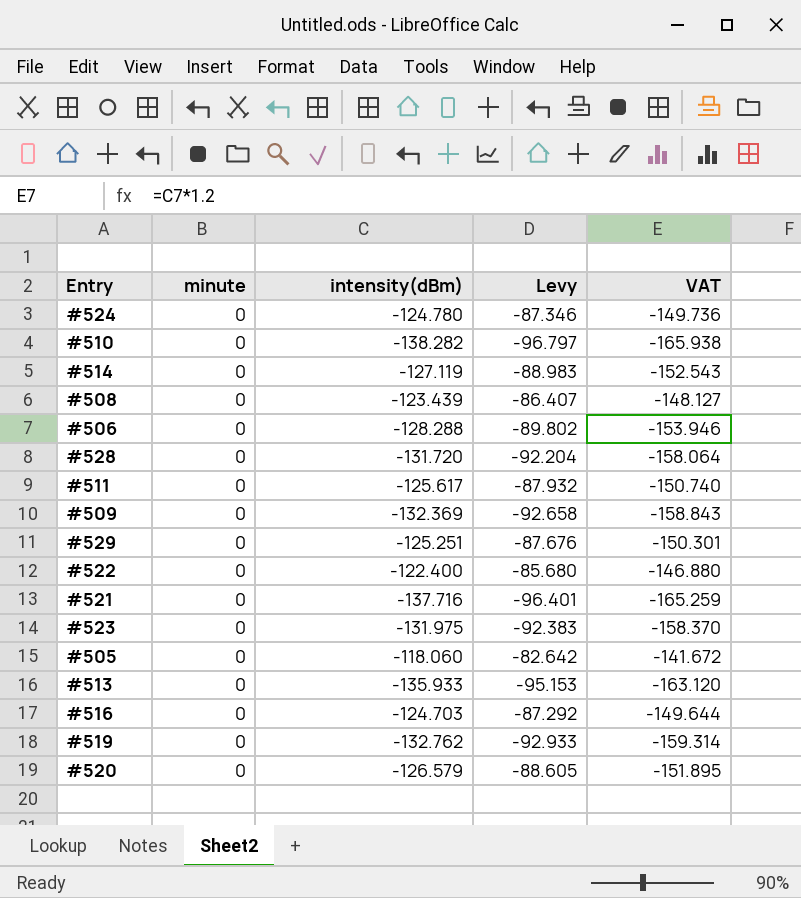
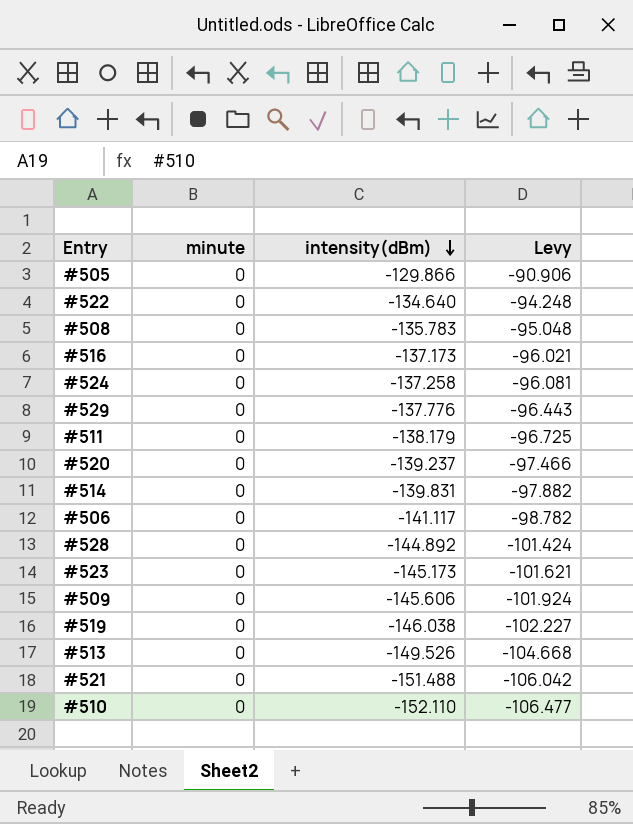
row order: none -> intensity(dBm) descending
column VAT | formula: [intensity(dBm)] * 1.2 -> none
#505 | intensity(dBm): -118.060 -> -129.866
#505 | Levy: -82.642 -> -90.906
#522 | intensity(dBm): -122.400 -> -134.640
#522 | Levy: -85.680 -> -94.248
#508 | intensity(dBm): -123.439 -> -135.783
#508 | Levy: -86.407 -> -95.048
#516 | intensity(dBm): -124.703 -> -137.173
#516 | Levy: -87.292 -> -96.021
#524 | intensity(dBm): -124.780 -> -137.258
#524 | Levy: -87.346 -> -96.081
#529 | intensity(dBm): -125.251 -> -137.776
#529 | Levy: -87.676 -> -96.443
#511 | intensity(dBm): -125.617 -> -138.179
#511 | Levy: -87.932 -> -96.725
#520 | intensity(dBm): -126.579 -> -139.237
#520 | Levy: -88.605 -> -97.466
#514 | intensity(dBm): -127.119 -> -139.831
#514 | Levy: -88.983 -> -97.882
#506 | intensity(dBm): -128.288 -> -141.117
#506 | Levy: -89.802 -> -98.782
#528 | intensity(dBm): -131.720 -> -144.892
#528 | Levy: -92.204 -> -101.424
#523 | intensity(dBm): -131.975 -> -145.173
#523 | Levy: -92.383 -> -101.621
#509 | intensity(dBm): -132.369 -> -145.606
#509 | Levy: -92.658 -> -101.924
#519 | intensity(dBm): -132.762 -> -146.038
#519 | Levy: -92.933 -> -102.227
#513 | intensity(dBm): -135.933 -> -149.526
#513 | Levy: -95.153 -> -104.668
#521 | intensity(dBm): -137.716 -> -151.488
#521 | Levy: -96.401 -> -106.042
#510 | intensity(dBm): -138.282 -> -152.110
#510 | Levy: -96.797 -> -106.477

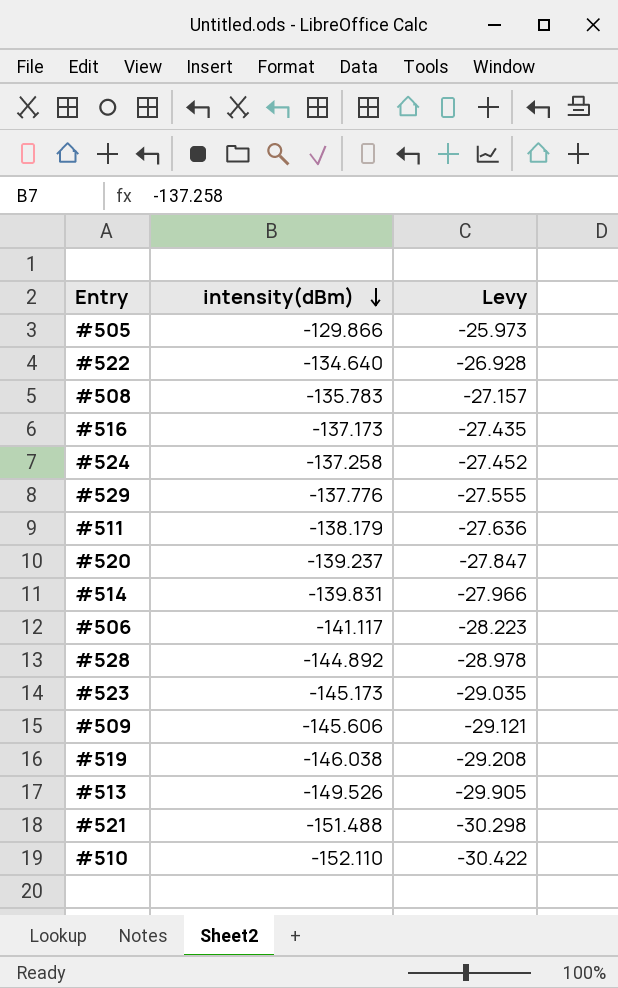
column minute | position: 2 -> none
column Levy | formula: [intensity(dBm)] * 0.7 -> [intensity(dBm)] * 0.2

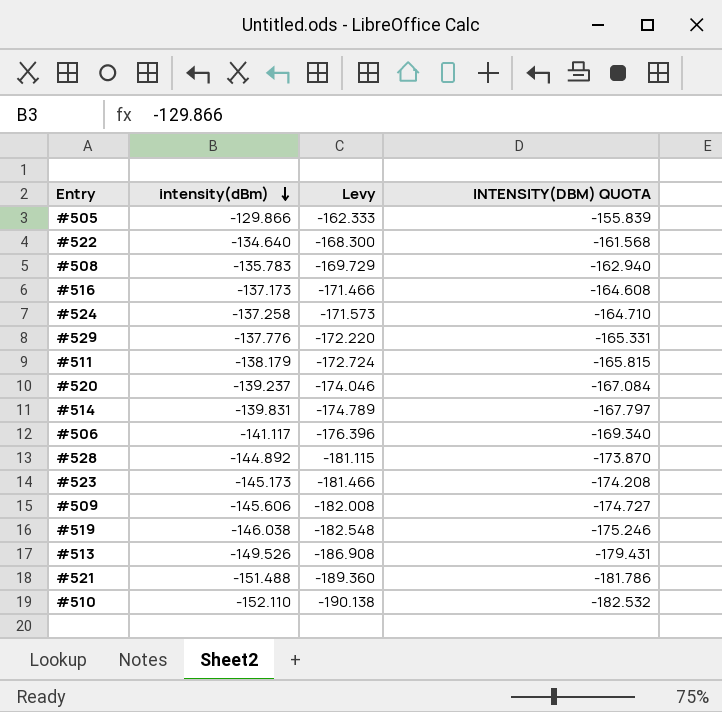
column Levy | formula: [intensity(dBm)] * 0.2 -> [intensity(dBm)] * 1.25
column INTENSITY(DBM) QUOTA | formula: none -> [intensity(dBm)] * 1.2

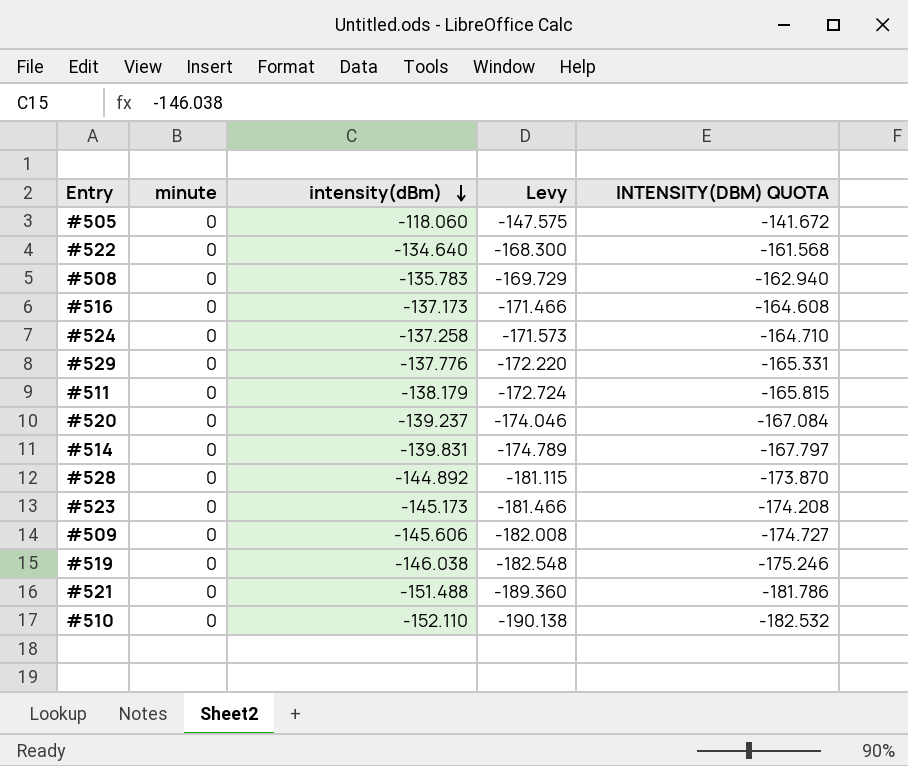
column minute | position: none -> 2
row #506: -141.117 | -176.396 | -169.340 -> none
row #513: -149.526 | -186.908 | -179.431 -> none
#505 | intensity(dBm): -129.866 -> -118.060
#505 | Levy: -162.333 -> -147.575
#505 | INTENSITY(DBM) QUOTA: -155.839 -> -141.672

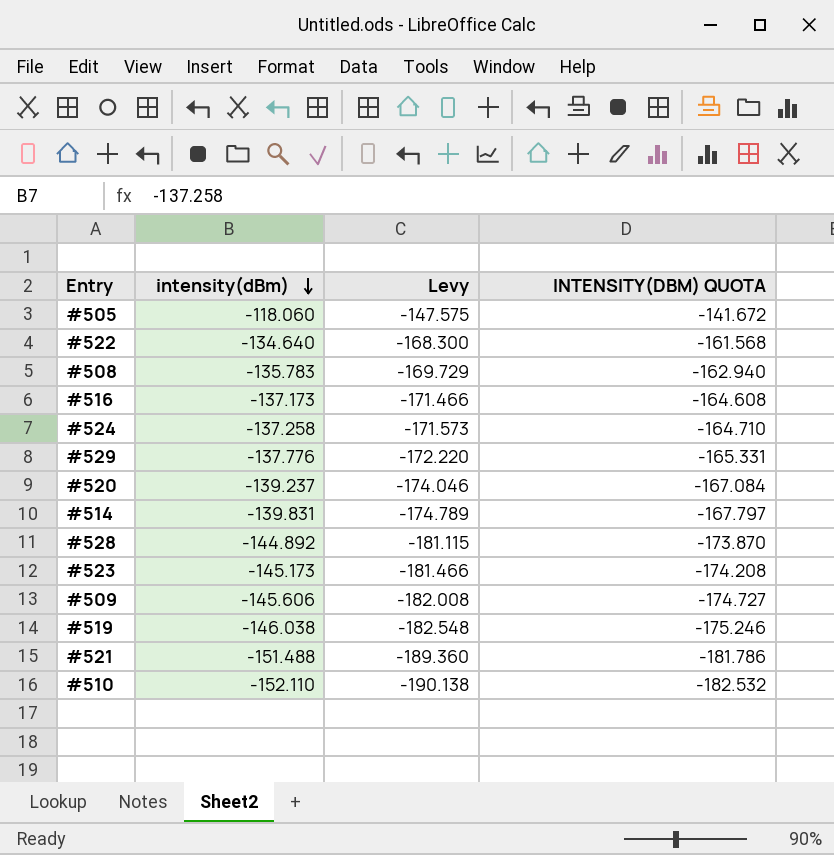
column minute | position: 2 -> none
row #511: 0 | -138.179 | -172.724 | -165.815 -> none

